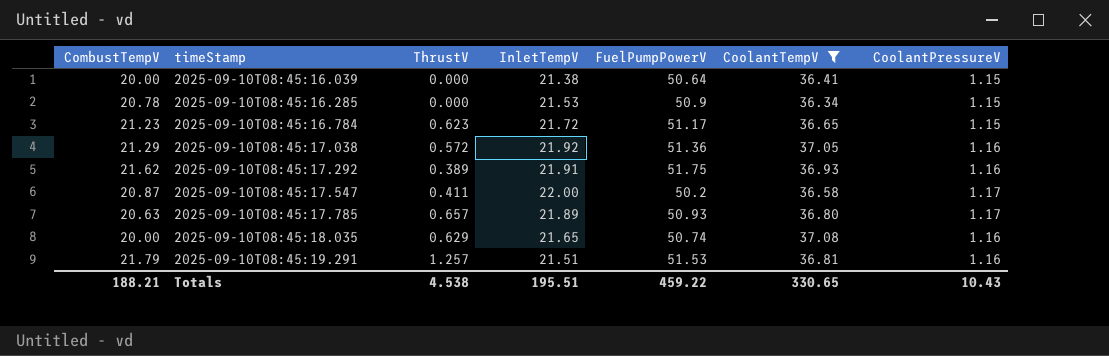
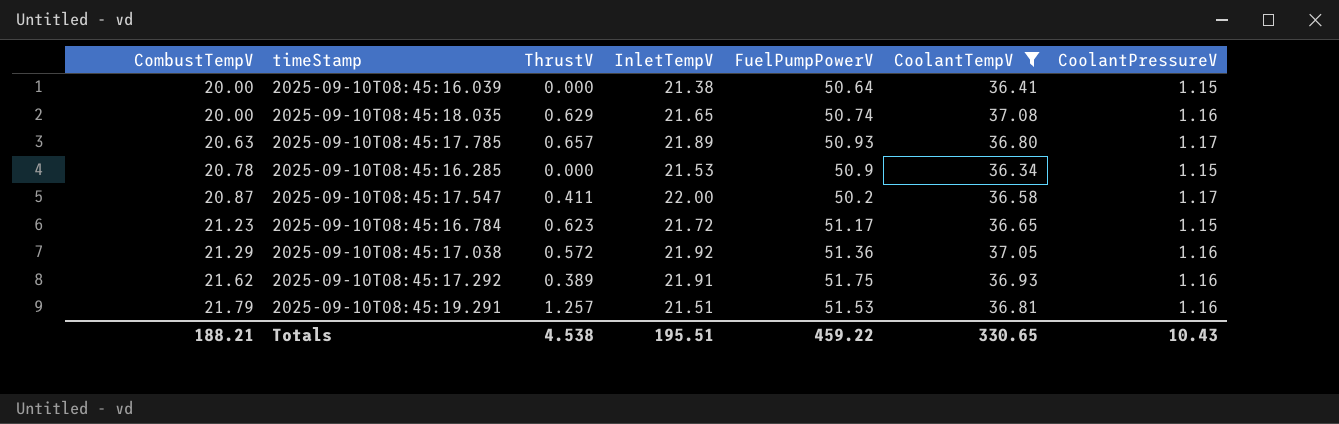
row order: timeStamp ascending -> CombustTempV ascending

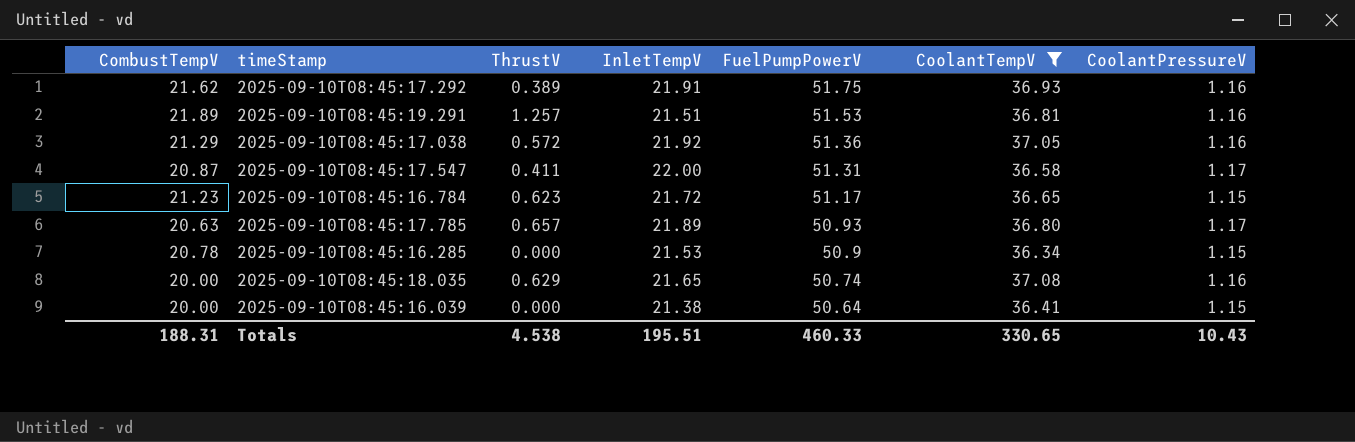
row order: CombustTempV ascending -> FuelPumpPowerV descending
2025-09-10T08:45:19.291 | CombustTempV: 21.79 -> 21.89
2025-09-10T08:45:17.547 | FuelPumpPowerV: 50.2 -> 51.31
Totals | CombustTempV: 188.21 -> 188.31
Totals | FuelPumpPowerV: 459.22 -> 460.33

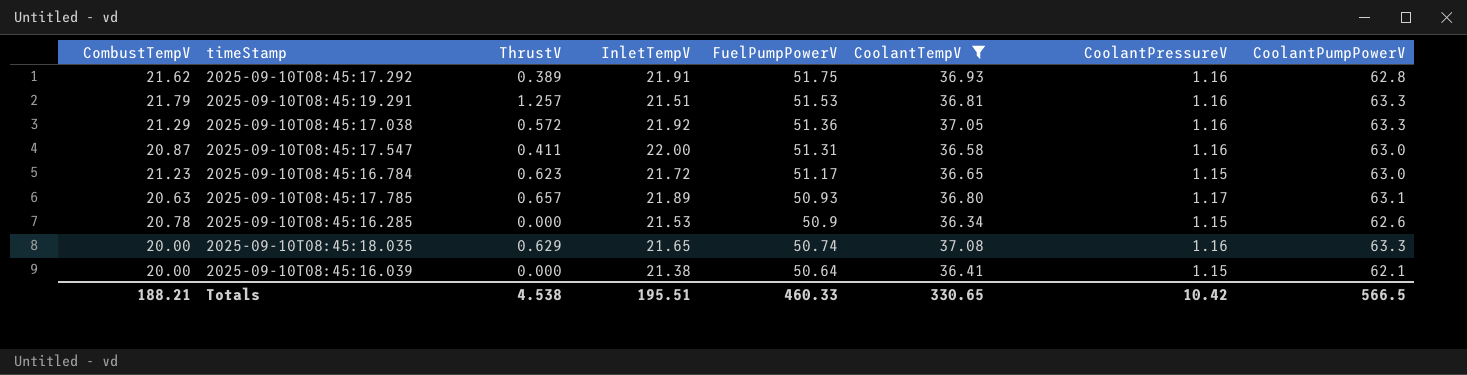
column CoolantPumpPowerV | position: none -> 8
2025-09-10T08:45:19.291 | CombustTempV: 21.89 -> 21.79
2025-09-10T08:45:17.547 | CoolantPressureV: 1.17 -> 1.16
Totals | CombustTempV: 188.31 -> 188.21
Totals | CoolantPressureV: 10.43 -> 10.42

